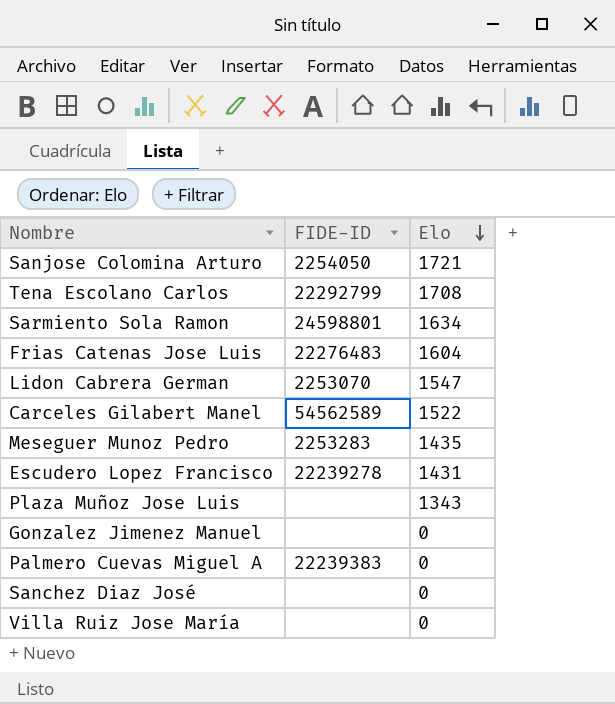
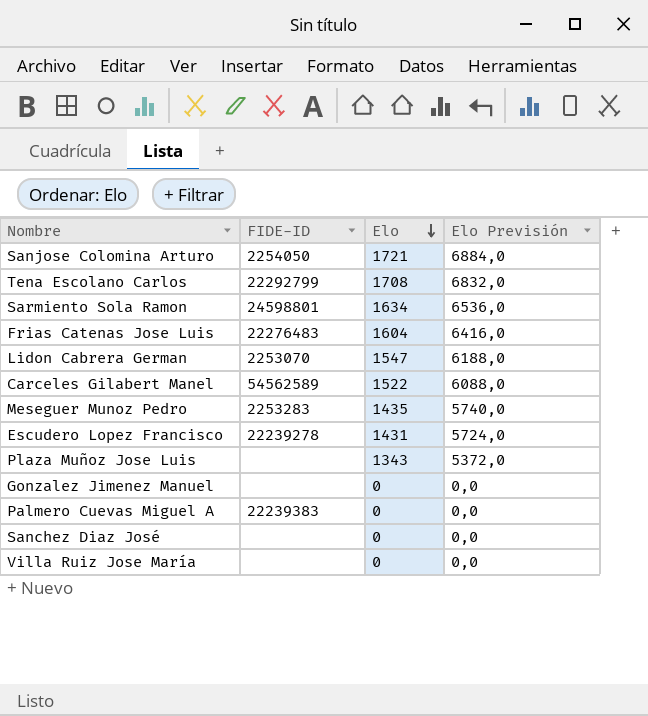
column Elo Previsión | formula: none -> [Elo] * 4

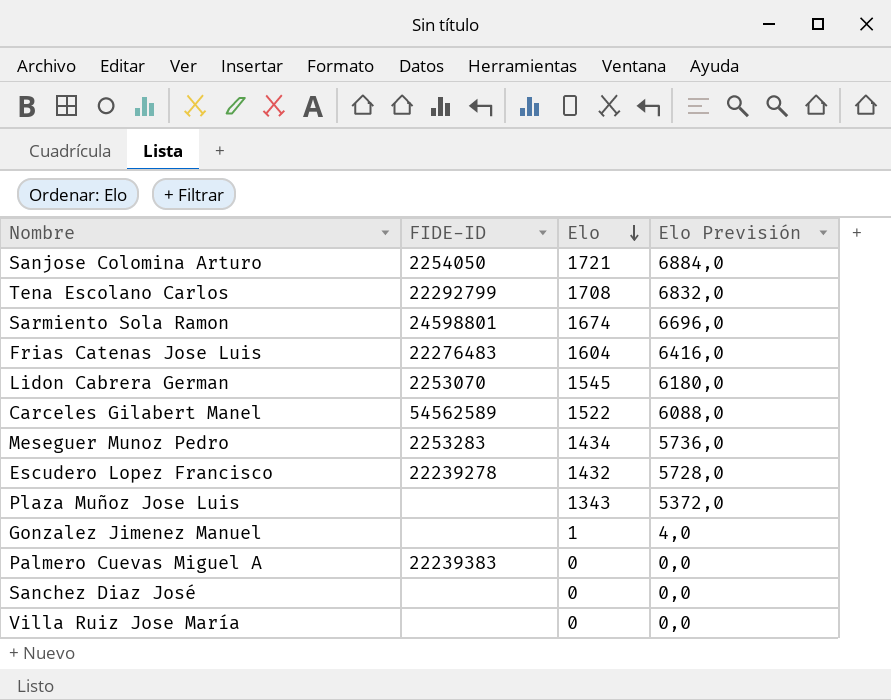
Sarmiento Sola Ramon | Elo: 1634 -> 1674
Sarmiento Sola Ramon | Elo Previsión: 6536,0 -> 6696,0
Lidon Cabrera German | Elo: 1547 -> 1545
Lidon Cabrera German | Elo Previsión: 6188,0 -> 6180,0
Meseguer Munoz Pedro | Elo: 1435 -> 1434
Meseguer Munoz Pedro | Elo Previsión: 5740,0 -> 5736,0
Escudero Lopez Francisco | Elo: 1431 -> 1432
Escudero Lopez Francisco | Elo Previsión: 5724,0 -> 5728,0
Gonzalez Jimenez Manuel | Elo: 0 -> 1
Gonzalez Jimenez Manuel | Elo Previsión: 0,0 -> 4,0

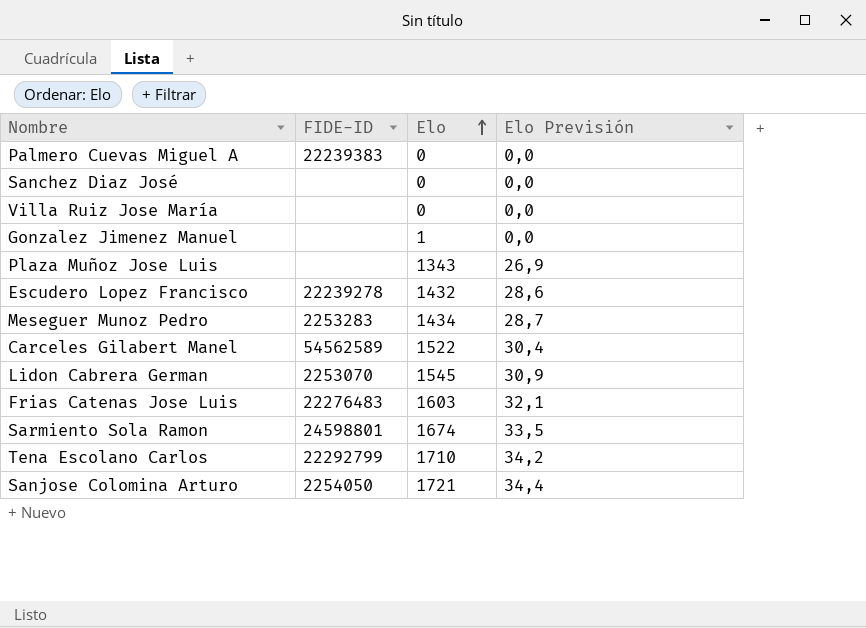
row order: Elo descending -> Elo ascending
column Elo Previsión | formula: [Elo] * 4 -> [Elo] * 0,02
Frias Catenas Jose Luis | Elo: 1604 -> 1603
Tena Escolano Carlos | Elo: 1708 -> 1710

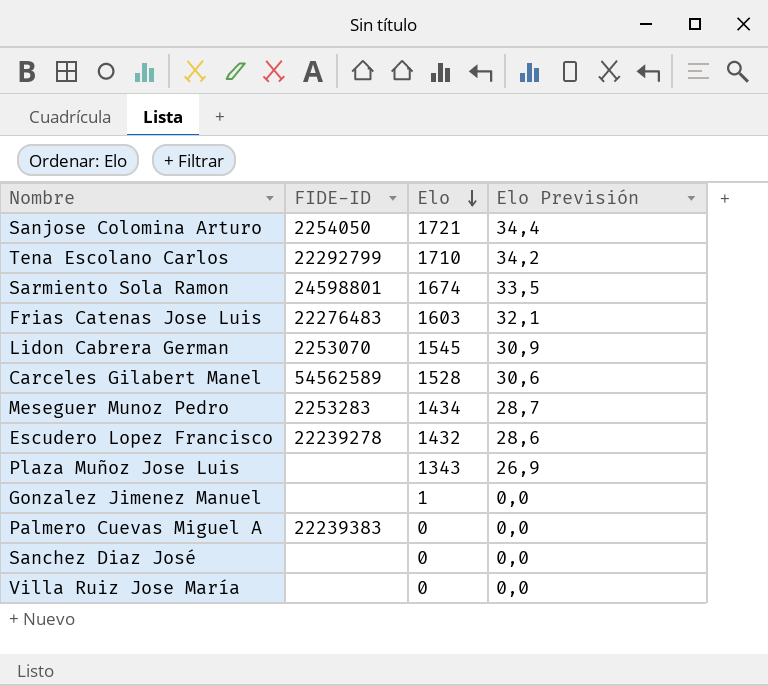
row order: Elo ascending -> Elo descending
Carceles Gilabert Manel | Elo: 1522 -> 1528
Carceles Gilabert Manel | Elo Previsión: 30,4 -> 30,6

